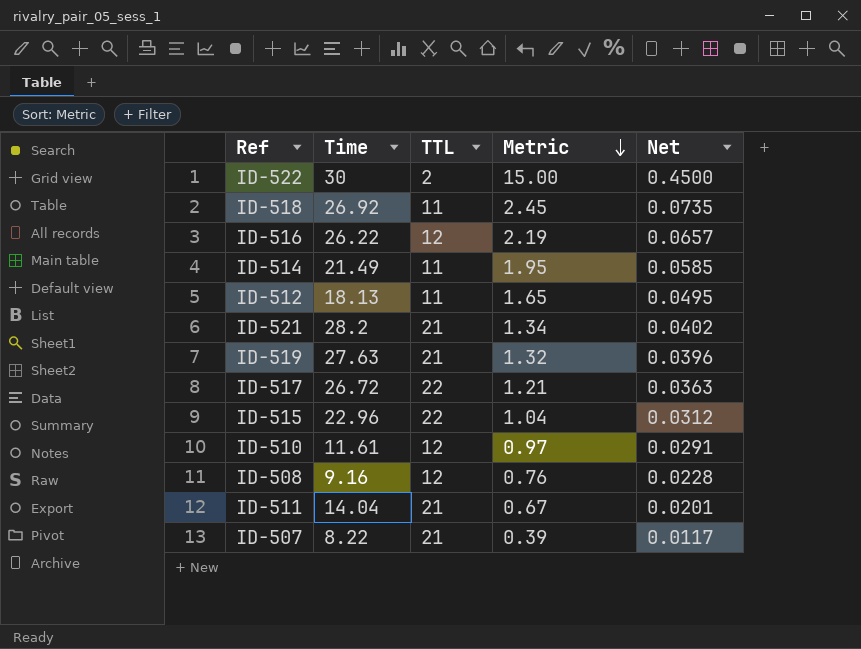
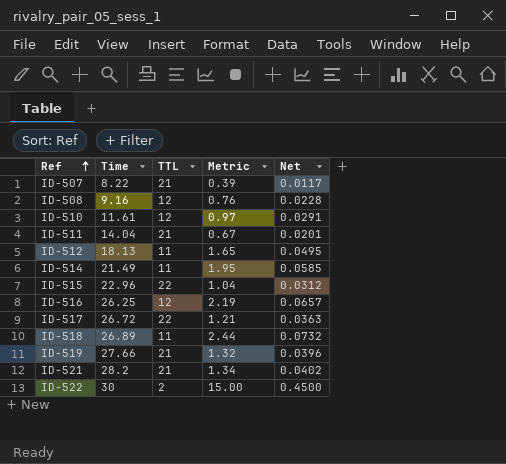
row order: Metric descending -> Ref ascending
ID-516 | Time: 26.22 -> 26.25
ID-518 | Time: 26.92 -> 26.89
ID-518 | Metric: 2.45 -> 2.44
ID-518 | Net: 0.0735 -> 0.0732
ID-519 | Time: 27.63 -> 27.66

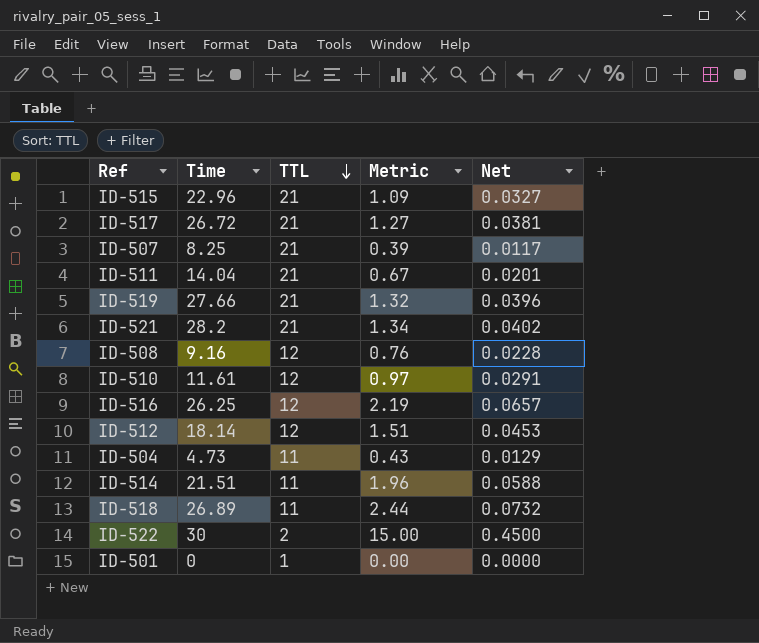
row order: Ref ascending -> TTL descending
ID-515 | TTL: 22 -> 21
ID-515 | Metric: 1.04 -> 1.09
ID-515 | Net: 0.0312 -> 0.0327
ID-517 | TTL: 22 -> 21
ID-517 | Metric: 1.21 -> 1.27
ID-517 | Net: 0.0363 -> 0.0381
ID-507 | Time: 8.22 -> 8.25
ID-512 | Time: 18.13 -> 18.14
ID-512 | TTL: 11 -> 12
ID-512 | Metric: 1.65 -> 1.51
ID-512 | Net: 0.0495 -> 0.0453
row ID-504: none -> 4.73 | 11 | 0.43 | 0.0129
ID-514 | Time: 21.49 -> 21.51
ID-514 | Metric: 1.95 -> 1.96
ID-514 | Net: 0.0585 -> 0.0588
row ID-501: none -> 0 | 1 | 0.00 | 0.0000

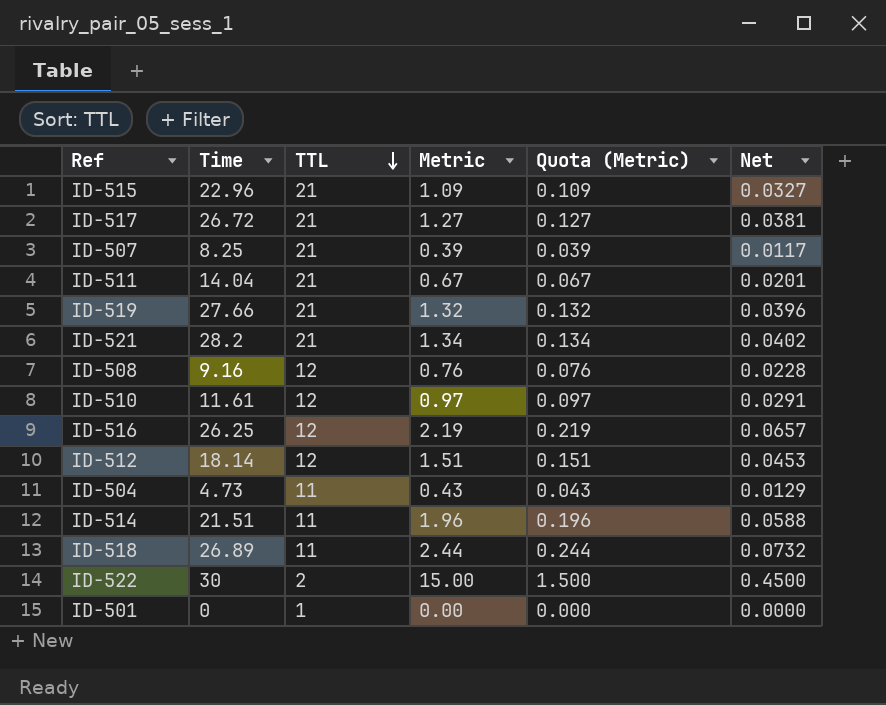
column Quota (Metric) | formula: none -> [Metric] * 0.1

